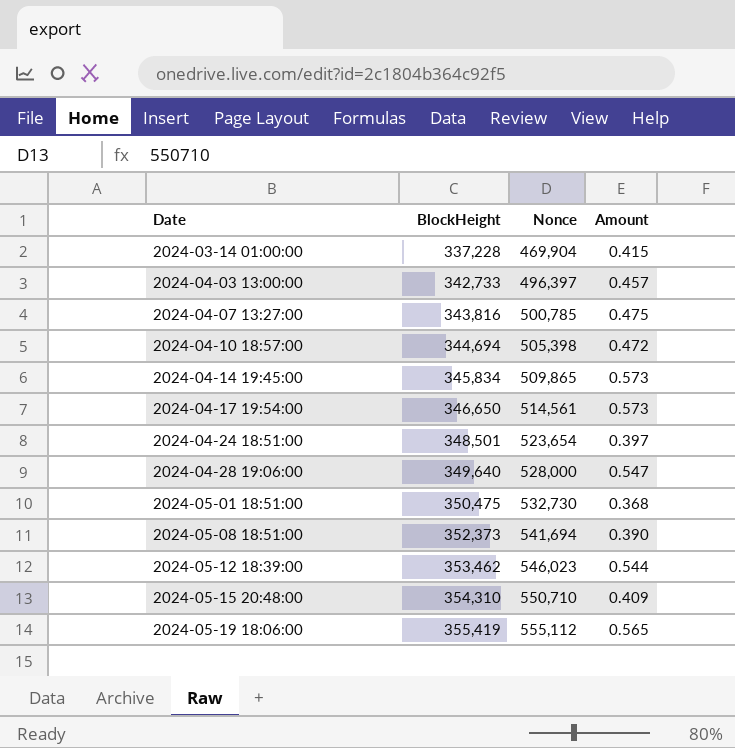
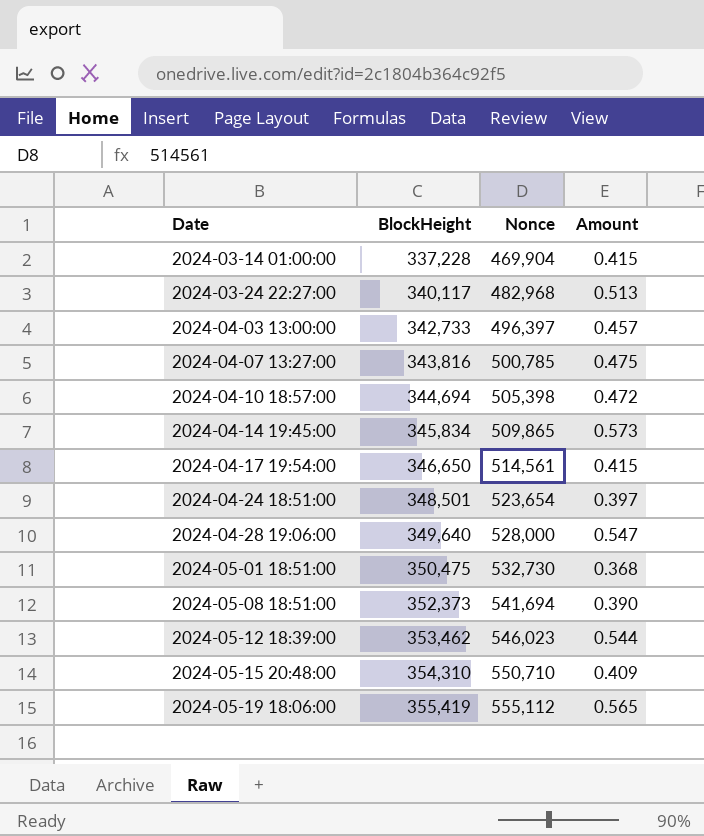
row 2024-03-24 22:27:00: none -> 340,117 | 482,968 | 0.513
2024-04-17 19:54:00 | Amount: 0.573 -> 0.415

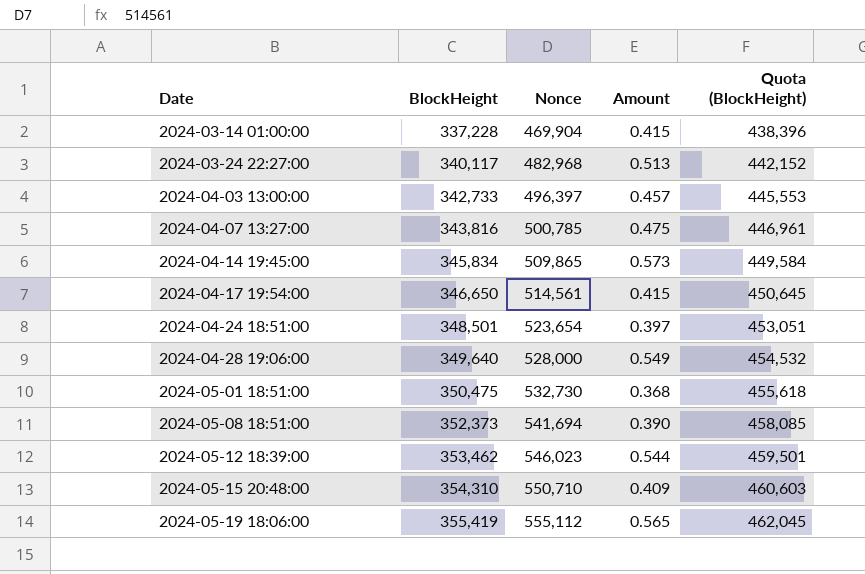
column Quota (BlockHeight) | formula: none -> [BlockHeight] * 1.3
row 2024-04-10 18:57:00: 344,694 | 505,398 | 0.472 -> none
2024-04-28 19:06:00 | Amount: 0.547 -> 0.549

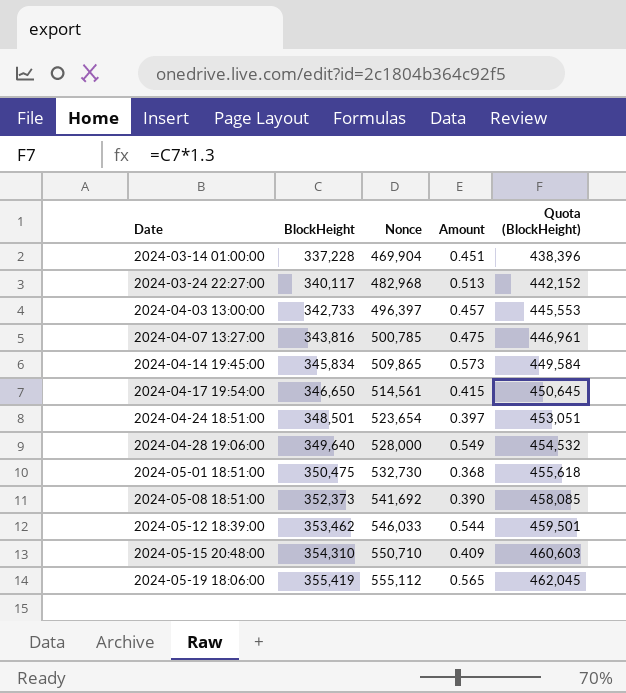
2024-03-14 01:00:00 | Amount: 0.415 -> 0.451
2024-05-08 18:51:00 | Nonce: 541,694 -> 541,692
2024-05-12 18:39:00 | Nonce: 546,023 -> 546,033

